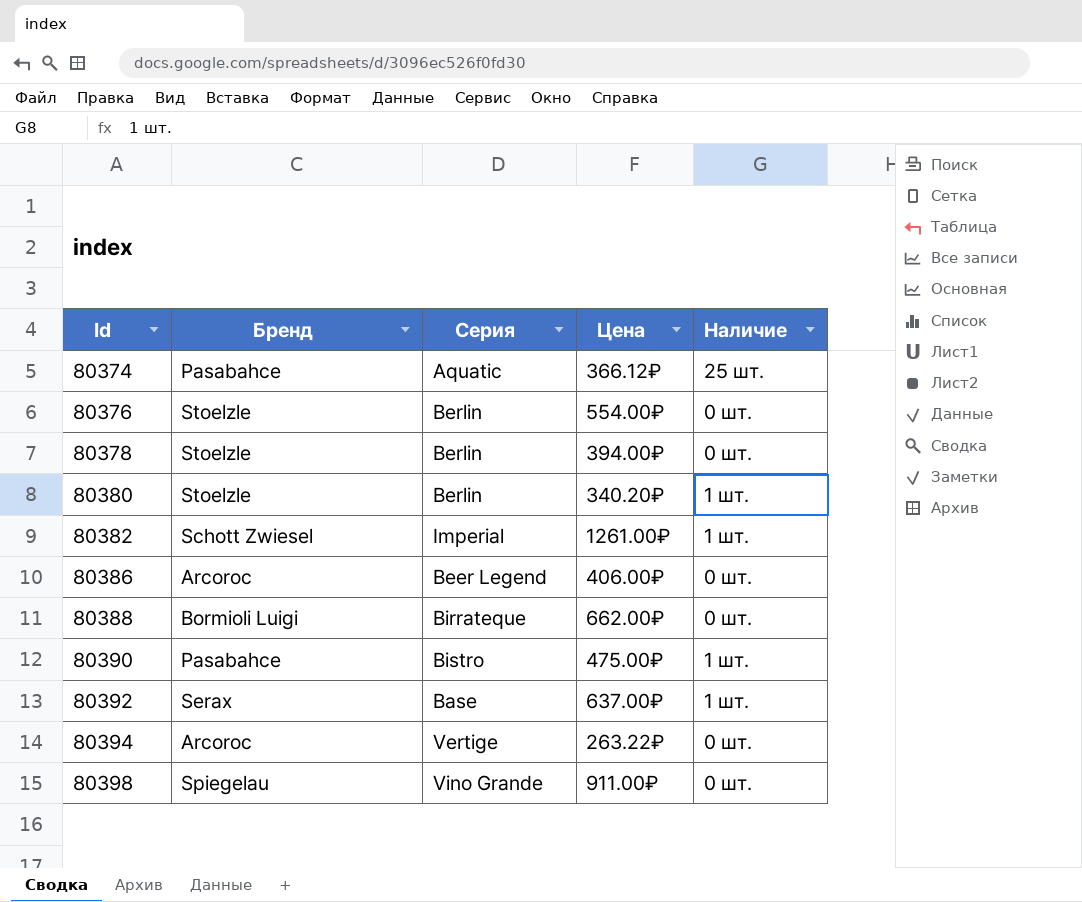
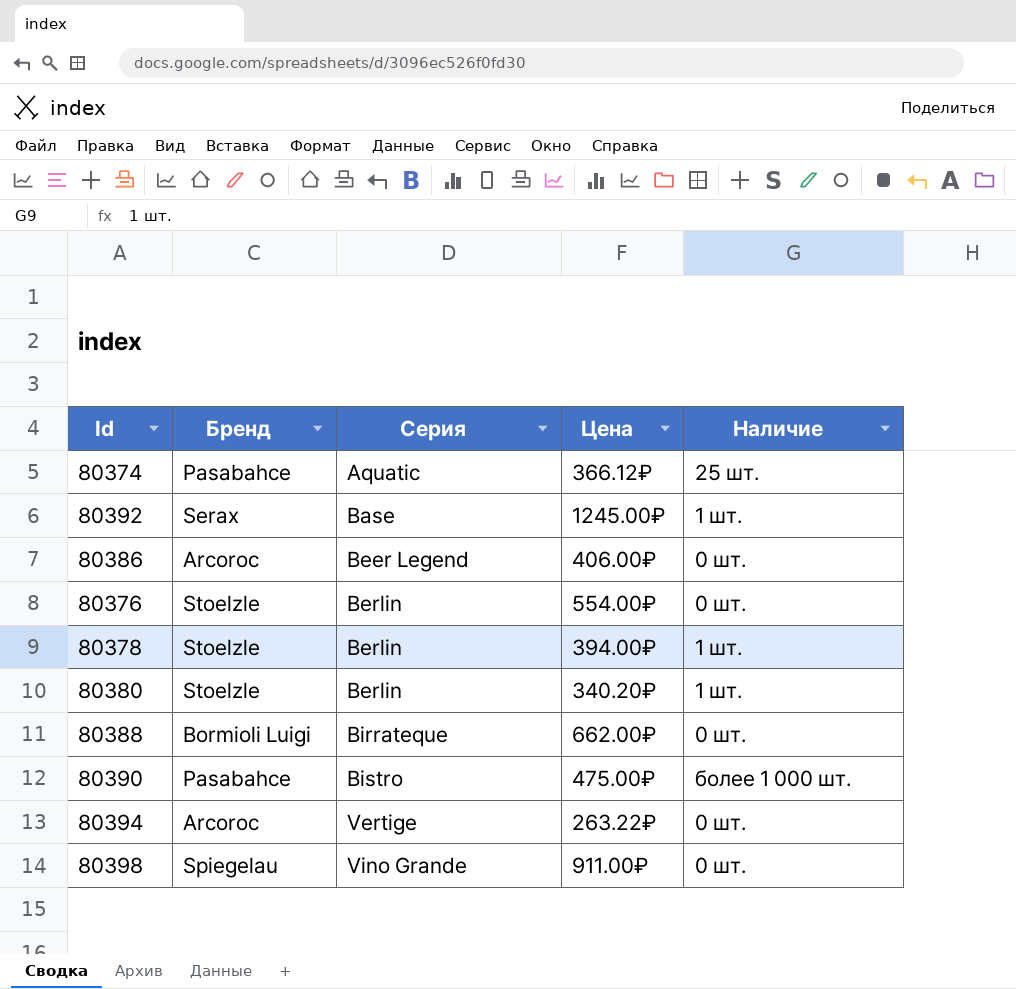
row order: Id ascending -> Серия ascending
row 80382: Schott Zwiesel | Imperial | 1261.00₽ | 1 шт. -> none
80392 | Цена: 637.00₽ -> 1245.00₽
80378 | Наличие: 0 шт. -> 1 шт.
80390 | Наличие: 1 шт. -> более 1 000 шт.

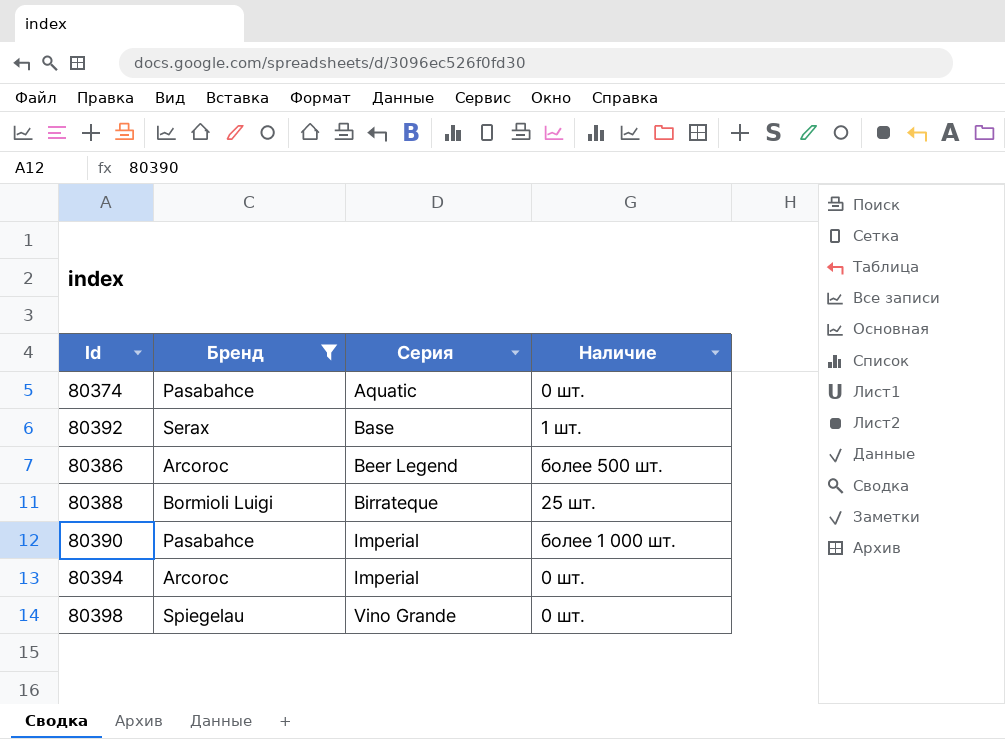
filter: none -> Бренд != Stoelzle
column Цена | position: 4 -> none
80374 | Наличие: 25 шт. -> 0 шт.
80386 | Наличие: 0 шт. -> более 500 шт.
80388 | Наличие: 0 шт. -> 25 шт.
80390 | Серия: Bistro -> Imperial
80394 | Серия: Vertige -> Imperial

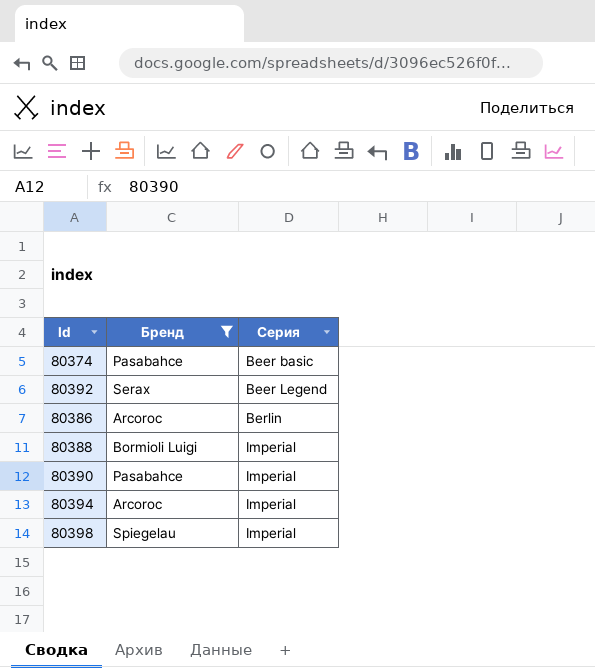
column Наличие | position: 4 -> none
80374 | Серия: Aquatic -> Beer basic
80392 | Серия: Base -> Beer Legend
80386 | Серия: Beer Legend -> Berlin
80388 | Серия: Birrateque -> Imperial
80398 | Серия: Vino Grande -> Imperial

